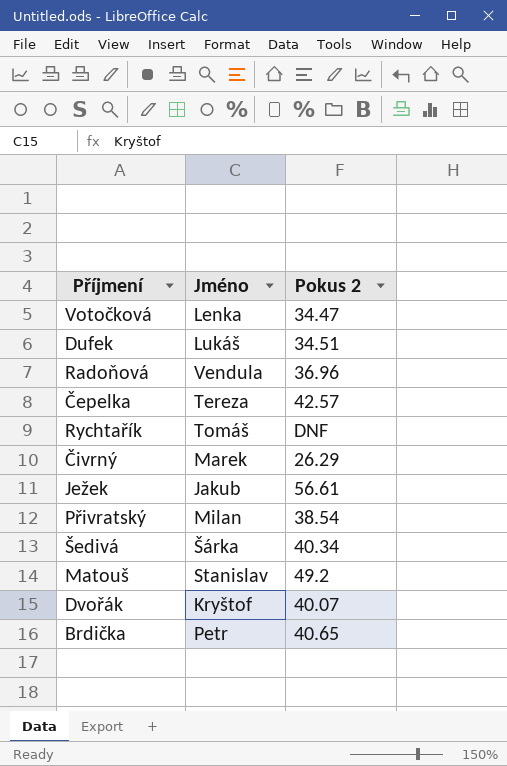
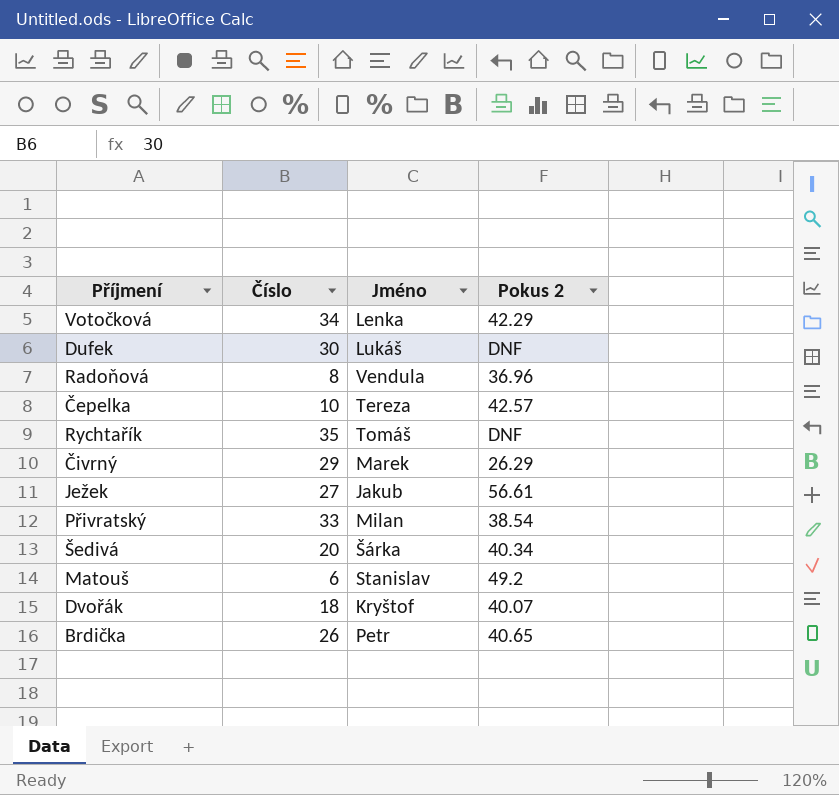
column Číslo | position: none -> 2
Votočková | Pokus 2: 34.47 -> 42.29
Dufek | Pokus 2: 34.51 -> DNF

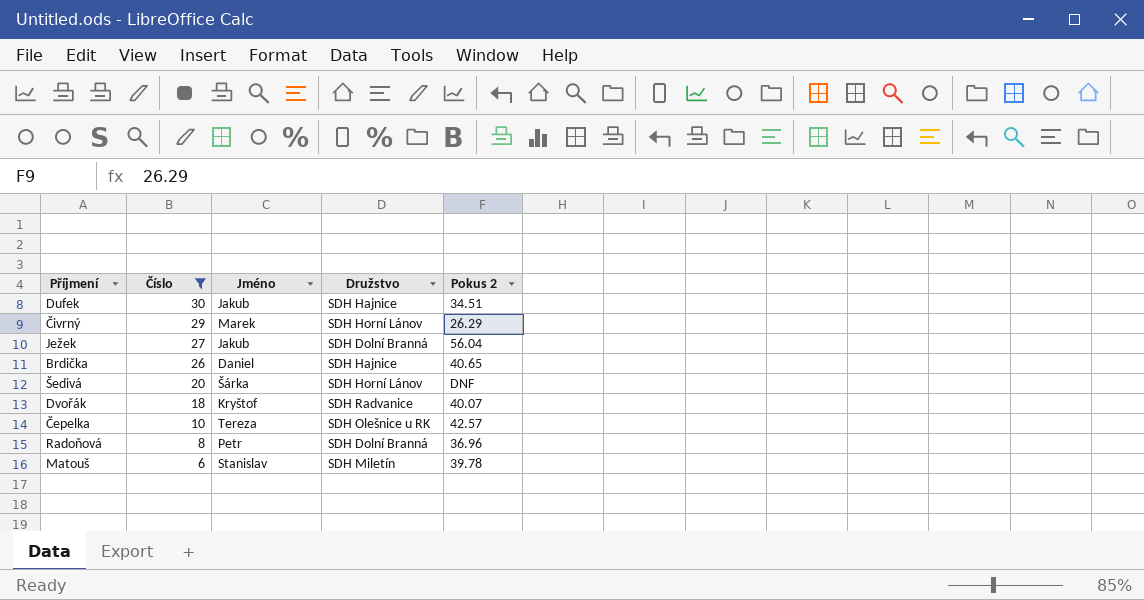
filter: none -> Číslo <= 30
row order: none -> Číslo descending
column Družstvo | position: none -> 4
Dufek | Jméno: Lukáš -> Jakub
Dufek | Pokus 2: DNF -> 34.51
Ježek | Pokus 2: 56.61 -> 56.04
Brdička | Jméno: Petr -> Daniel
Šedivá | Pokus 2: 40.34 -> DNF
Radoňová | Jméno: Vendula -> Petr
Matouš | Pokus 2: 49.2 -> 39.78

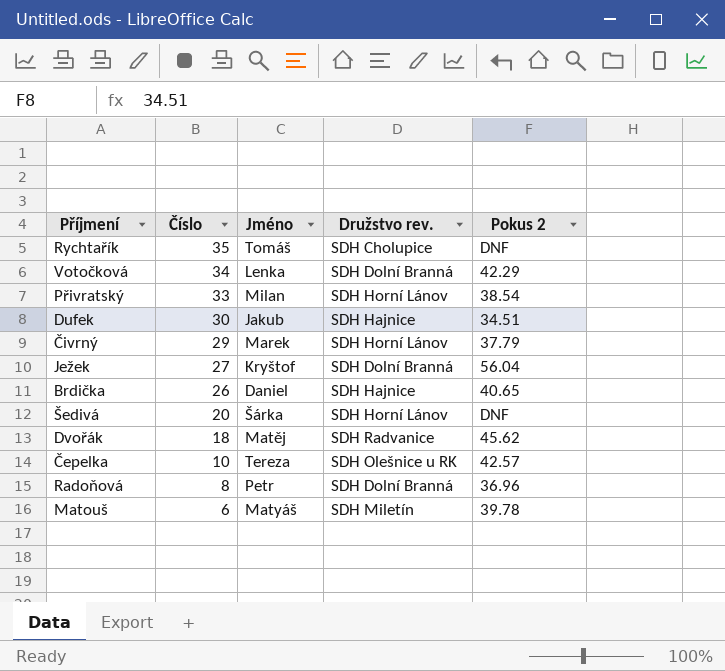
filter: Číslo <= 30 -> none
column name: Družstvo -> Družstvo rev.
Čivrný | Pokus 2: 26.29 -> 37.79
Ježek | Jméno: Jakub -> Kryštof
Dvořák | Jméno: Kryštof -> Matěj
Dvořák | Pokus 2: 40.07 -> 45.62
Matouš | Jméno: Stanislav -> Matyáš

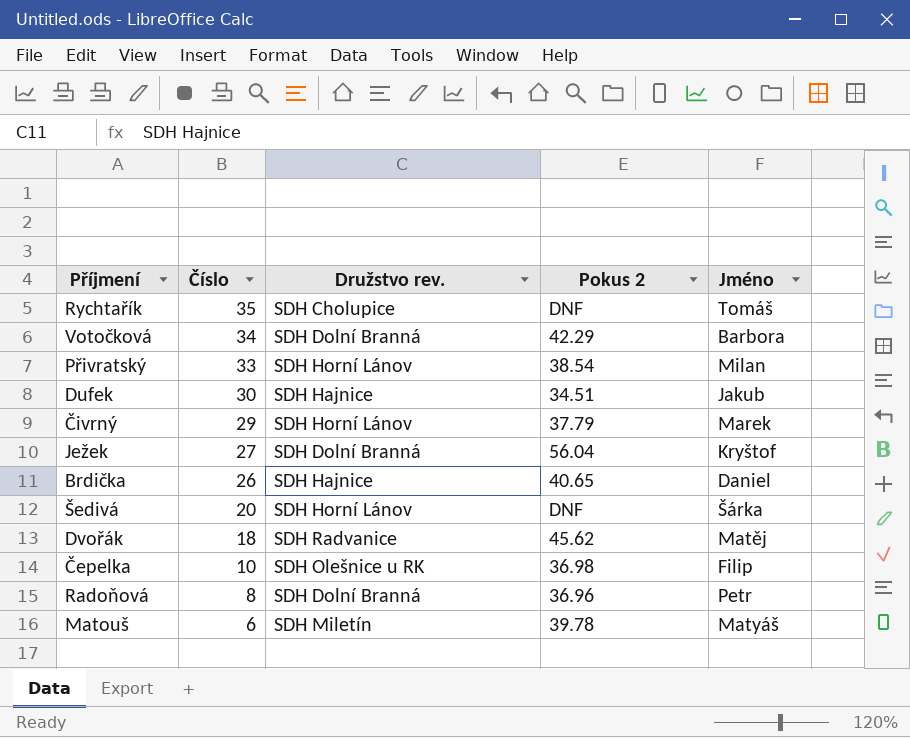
column Jméno | position: 3 -> 5
Votočková | Jméno: Lenka -> Barbora
Čepelka | Pokus 2: 42.57 -> 36.98
Čepelka | Jméno: Tereza -> Filip

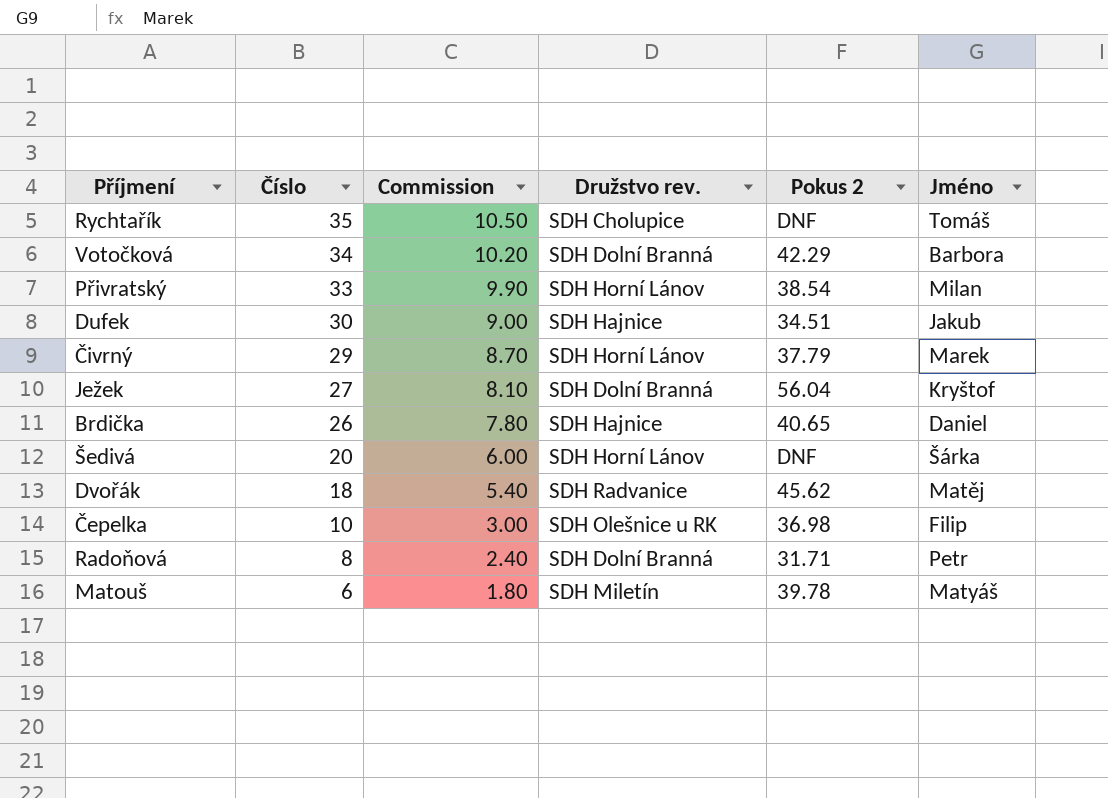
column Commission | formula: none -> [Číslo] * 0.3
Radoňová | Pokus 2: 36.96 -> 31.71

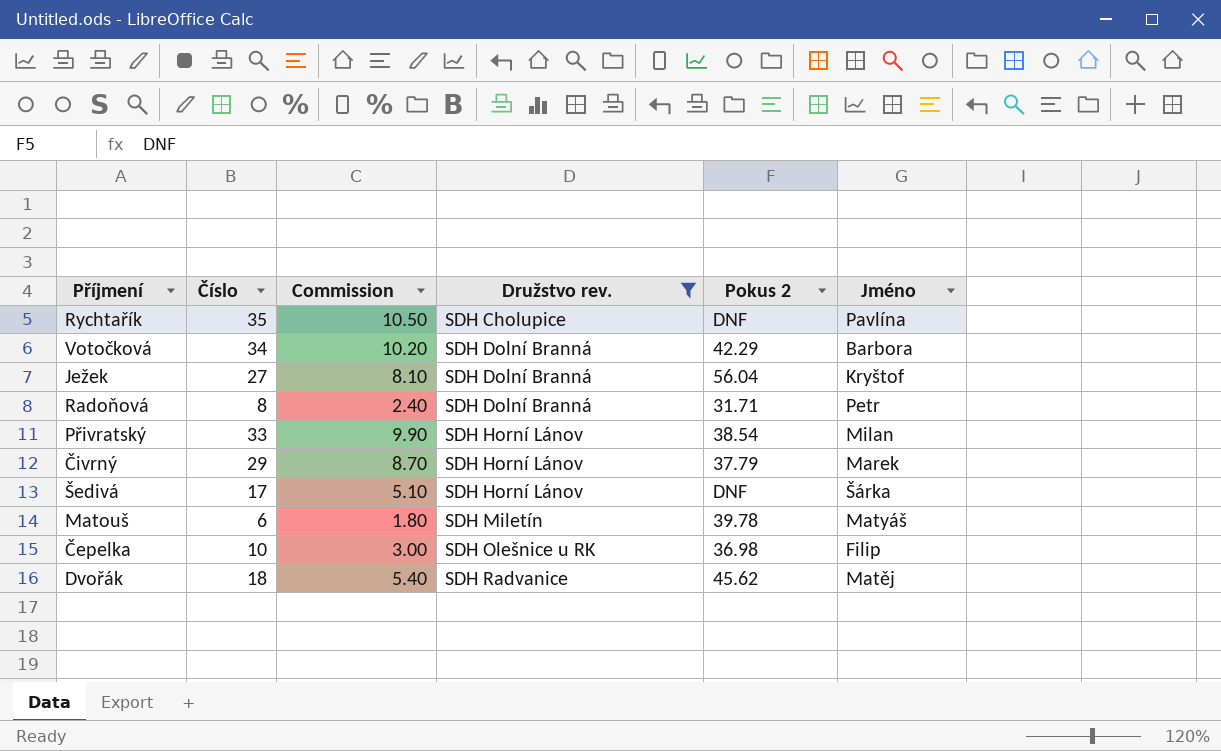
filter: none -> Družstvo rev. != SDH Hajnice
row order: Číslo descending -> Družstvo rev. ascending
Rychtařík | Jméno: Tomáš -> Pavlína
Šedivá | Číslo: 20 -> 17
Šedivá | Commission: 6.00 -> 5.10

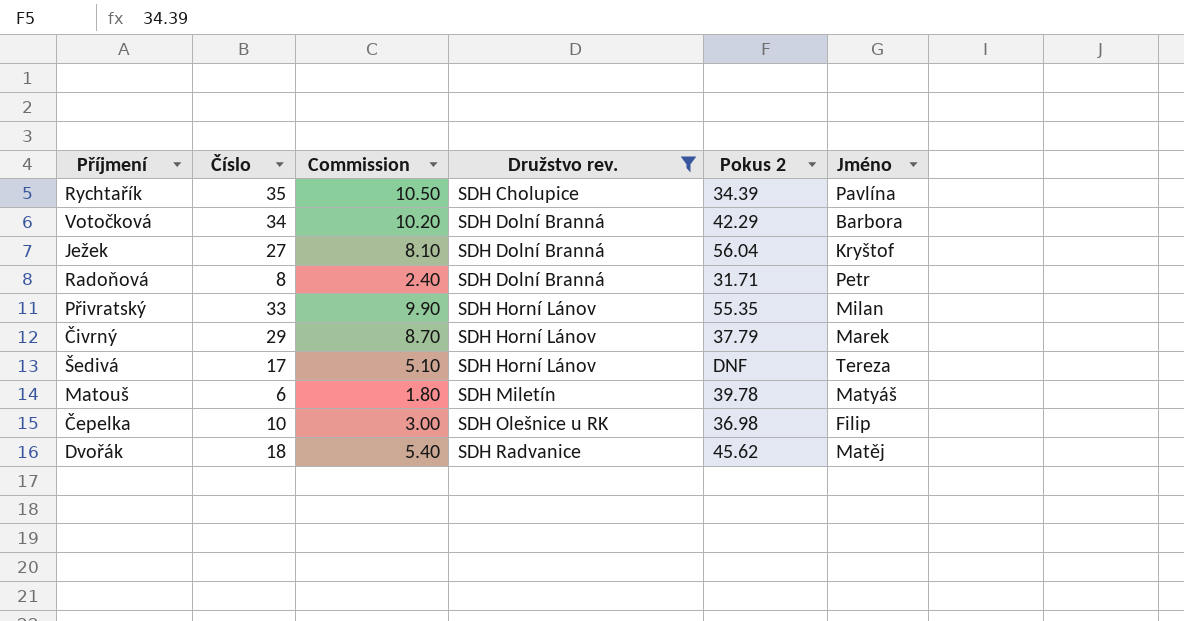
Rychtařík | Pokus 2: DNF -> 34.39
Přivratský | Pokus 2: 38.54 -> 55.35
Šedivá | Jméno: Šárka -> Tereza

